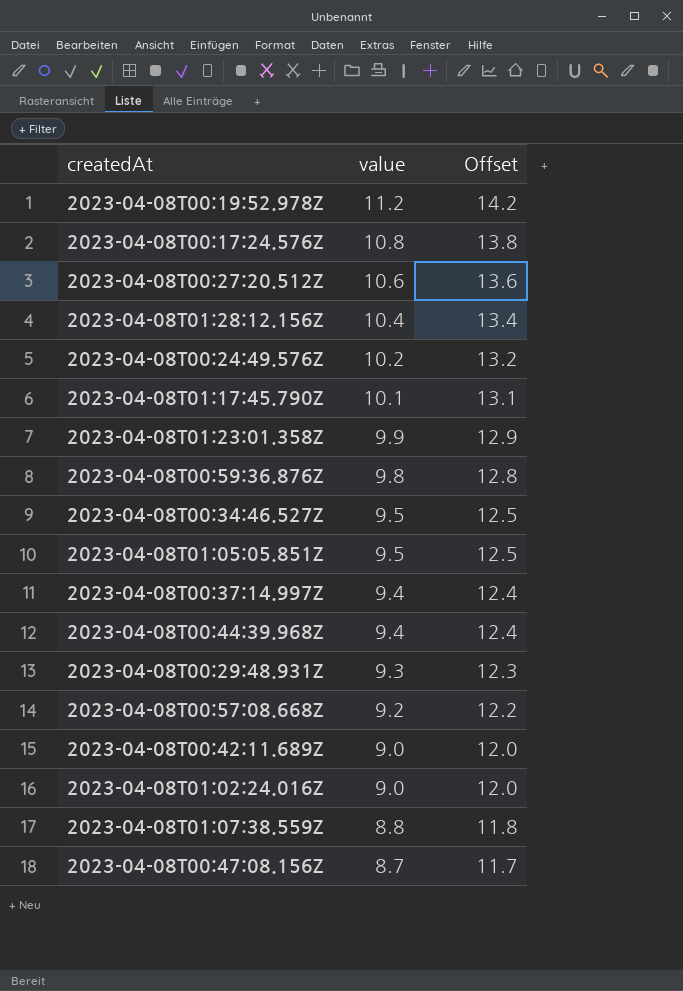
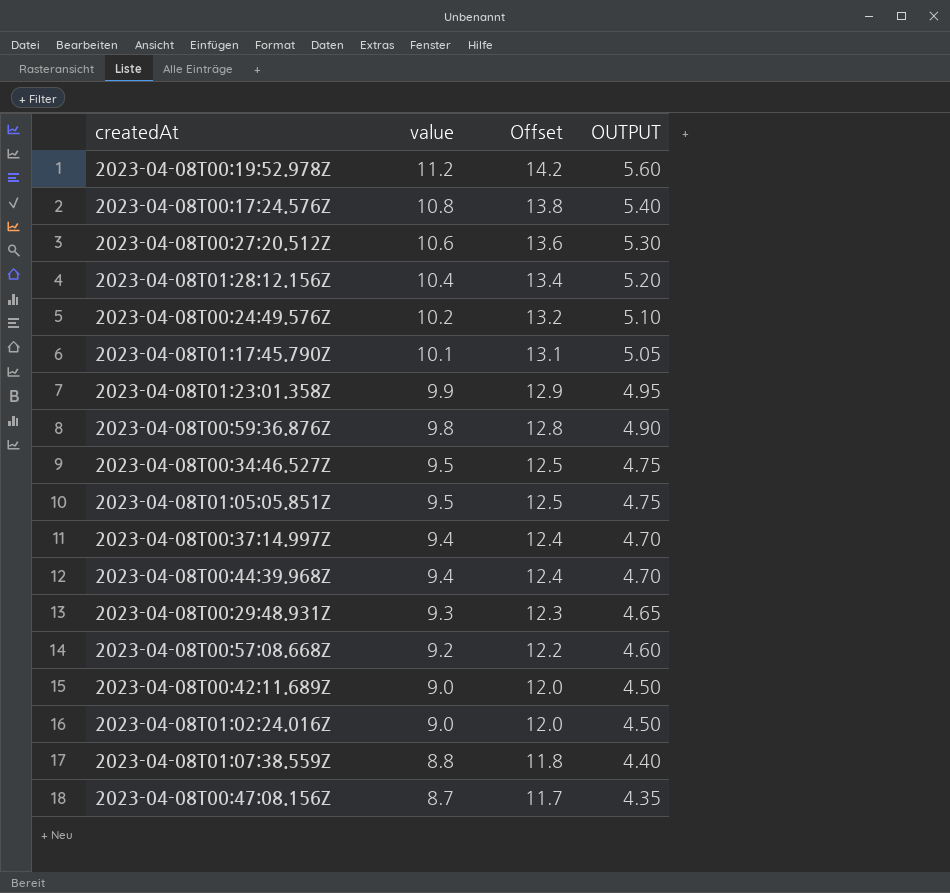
column OUTPUT | formula: none -> [value] * 0.5

